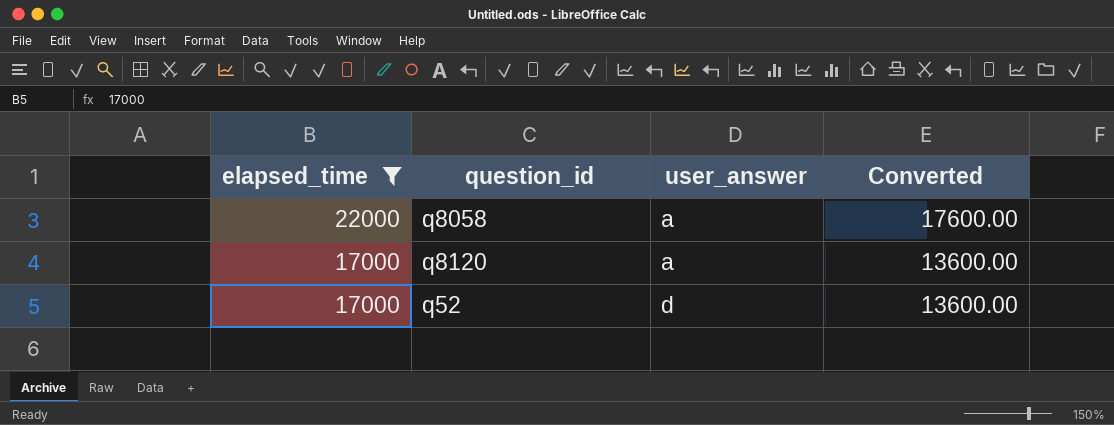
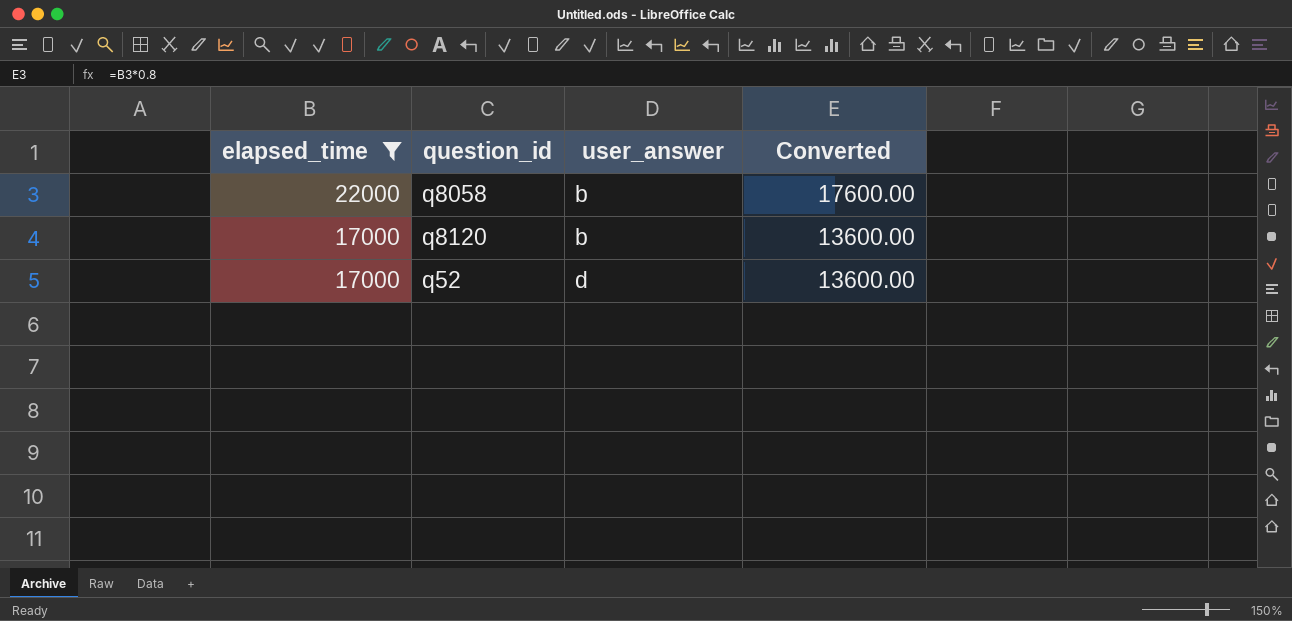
q8058 | user_answer: a -> b
q8120 | user_answer: a -> b

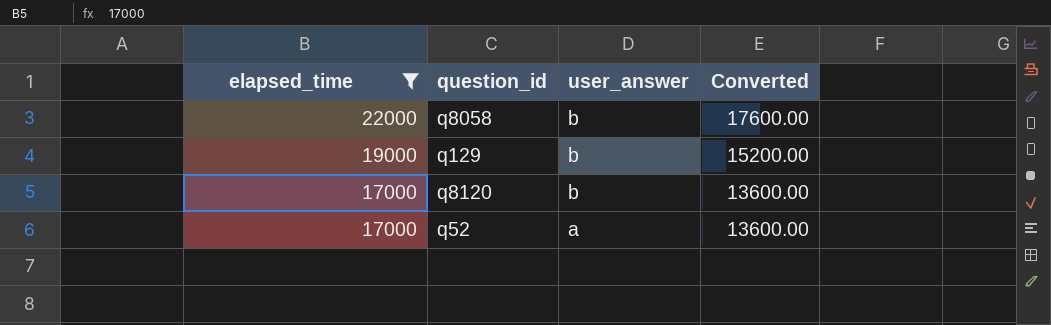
row q129: none -> 19000 | b | 15200.00
q52 | user_answer: d -> a

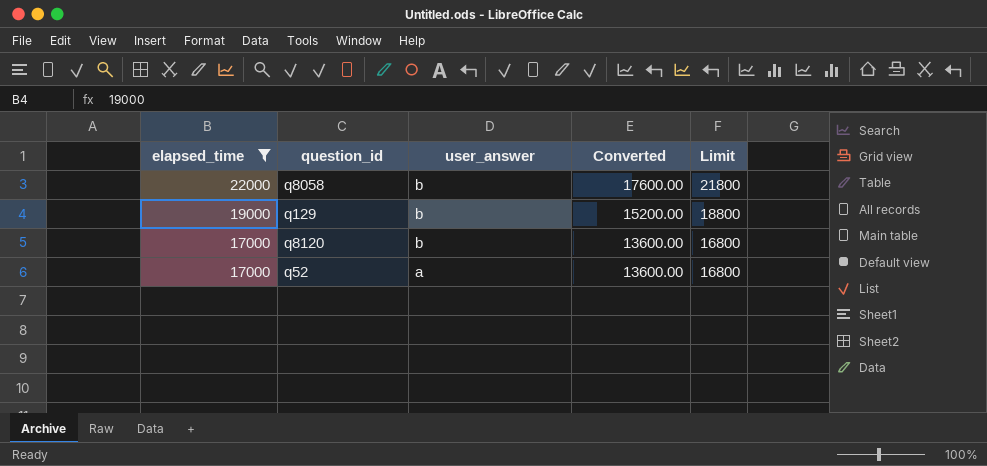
column Limit | formula: none -> [elapsed_time] - 200

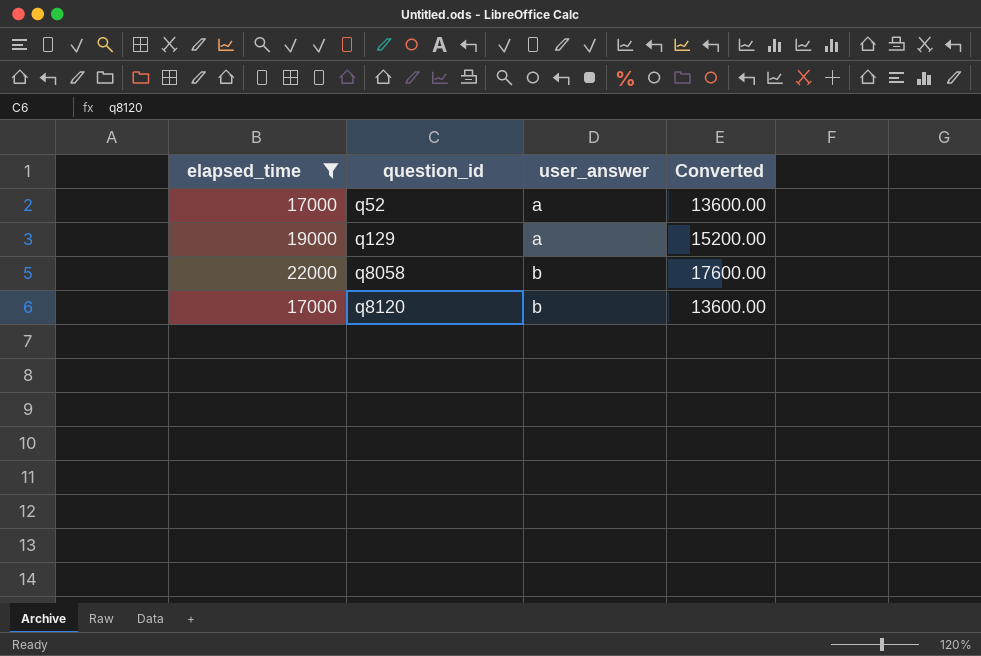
row order: elapsed_time descending -> question_id ascending
column Limit | formula: [elapsed_time] - 200 -> none
q129 | user_answer: b -> a

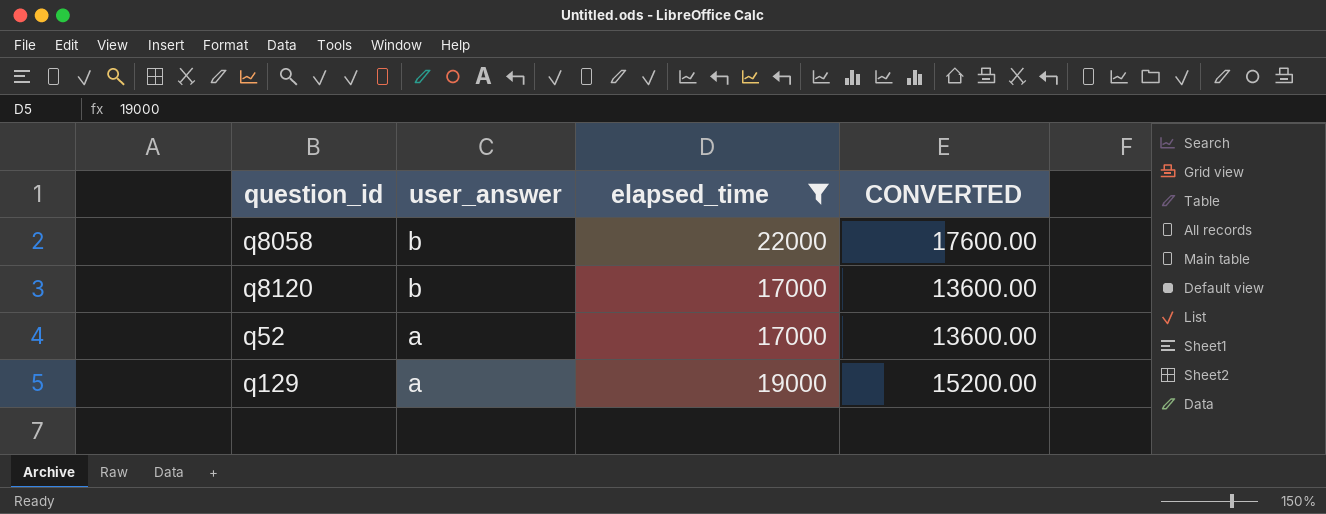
row order: question_id ascending -> user_answer descending
column elapsed_time | position: 1 -> 3
column name: Converted -> CONVERTED

